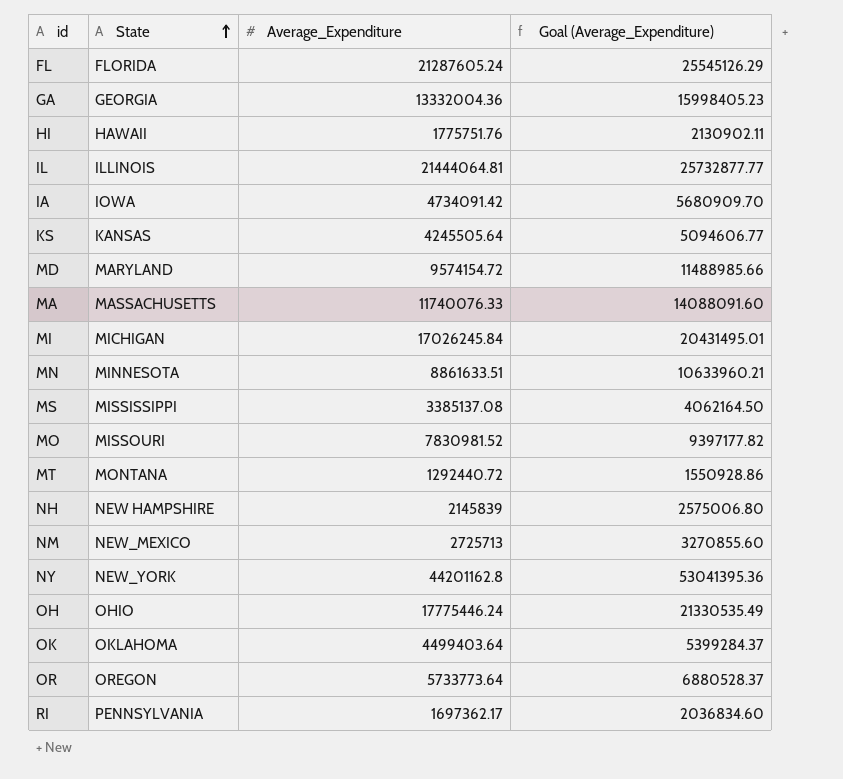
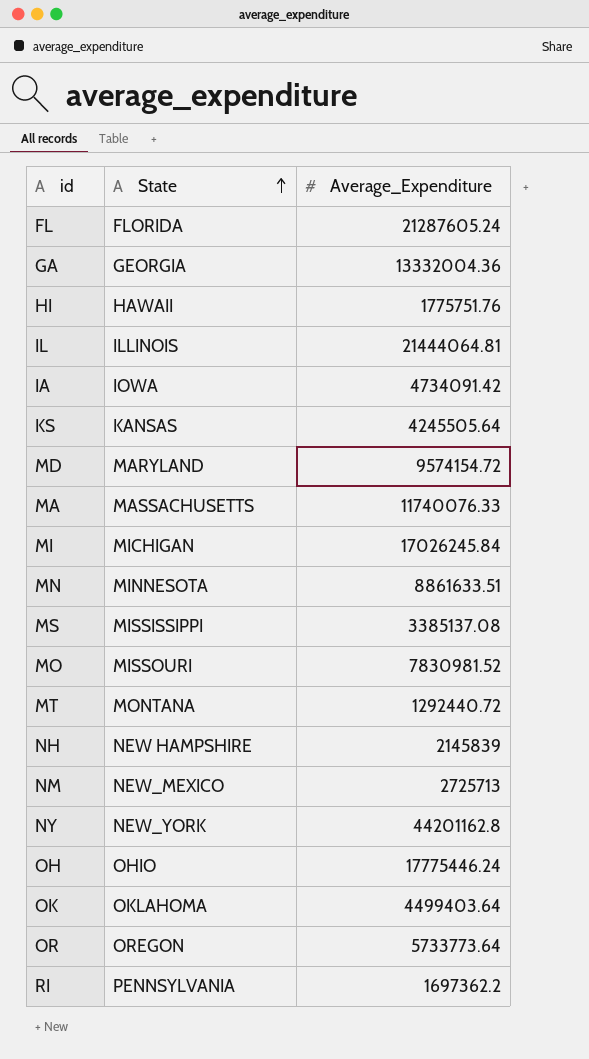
column Goal (Average_Expenditure) | formula: [Average_Expenditure] * 1.2 -> none
RI | Average_Expenditure: 1697362.17 -> 1697362.2

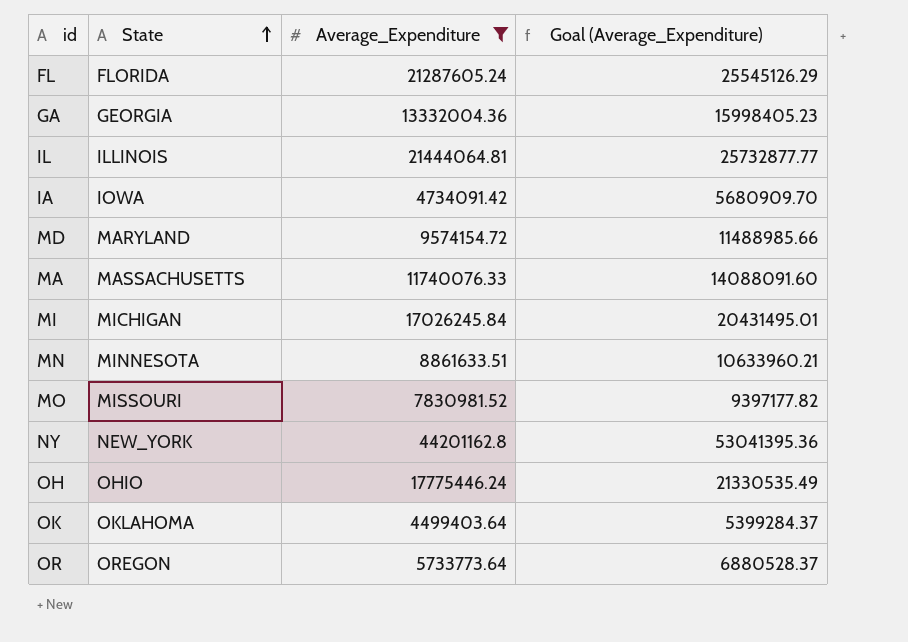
filter: none -> Average_Expenditure >= 4499403.64
column Goal (Average_Expenditure) | formula: none -> [Average_Expenditure] * 1.2

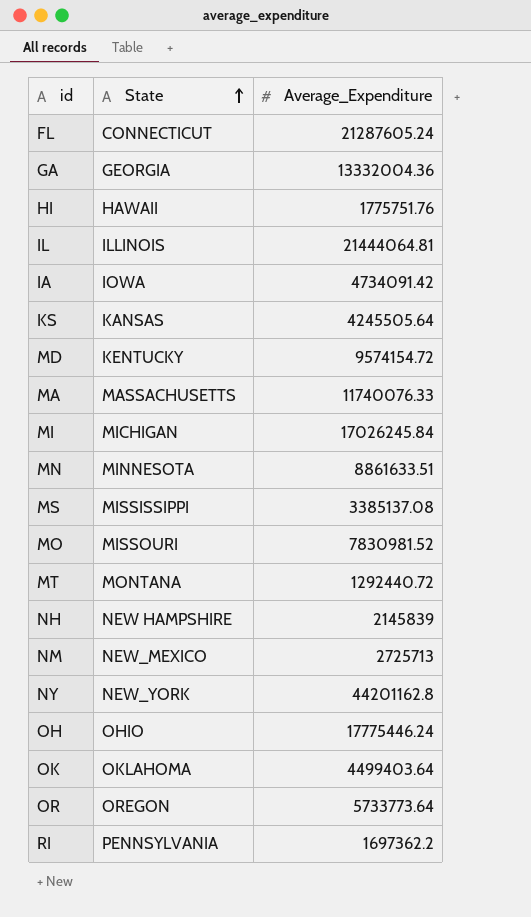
filter: Average_Expenditure >= 4499403.64 -> none
column Goal (Average_Expenditure) | formula: [Average_Expenditure] * 1.2 -> none
FL | State: FLORIDA -> CONNECTICUT
MD | State: MARYLAND -> KENTUCKY

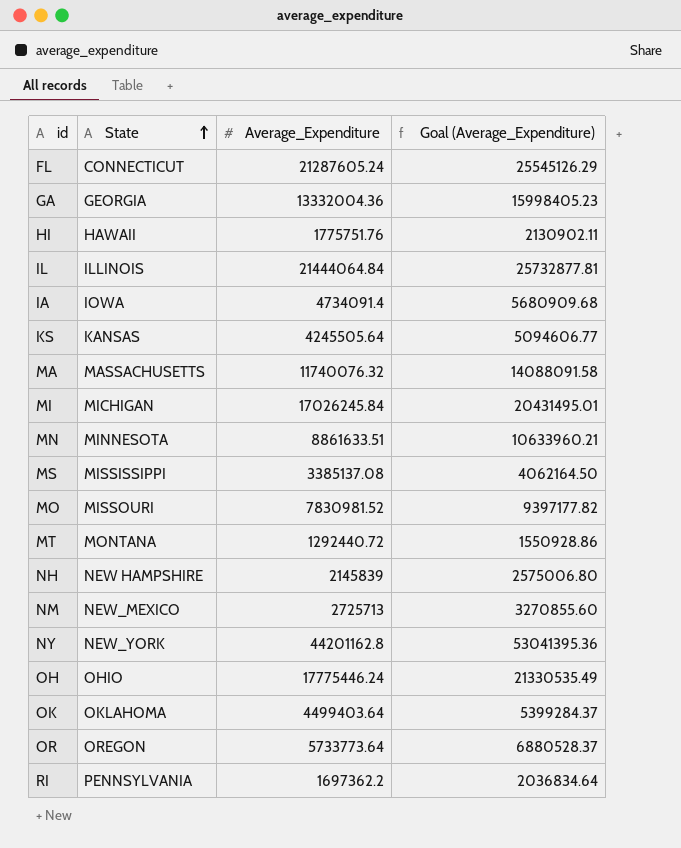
column Goal (Average_Expenditure) | formula: none -> [Average_Expenditure] * 1.2
row MD: KENTUCKY | 9574154.72 -> none
IL | Average_Expenditure: 21444064.81 -> 21444064.84
IA | Average_Expenditure: 4734091.42 -> 4734091.4
MA | Average_Expenditure: 11740076.33 -> 11740076.32

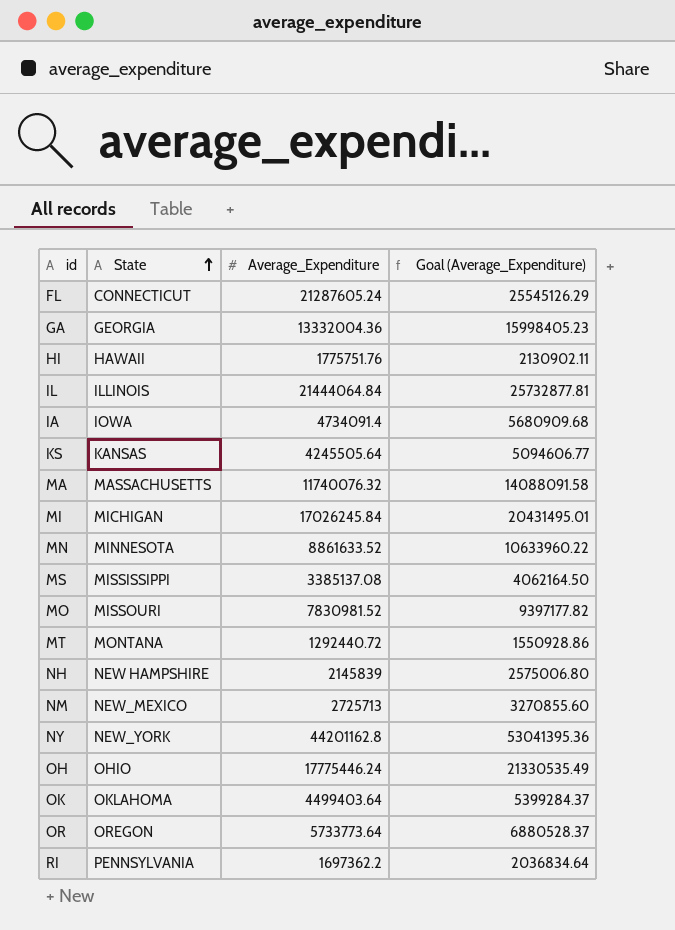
MN | Average_Expenditure: 8861633.51 -> 8861633.52
MN | Goal (Average_Expenditure): 10633960.21 -> 10633960.22

